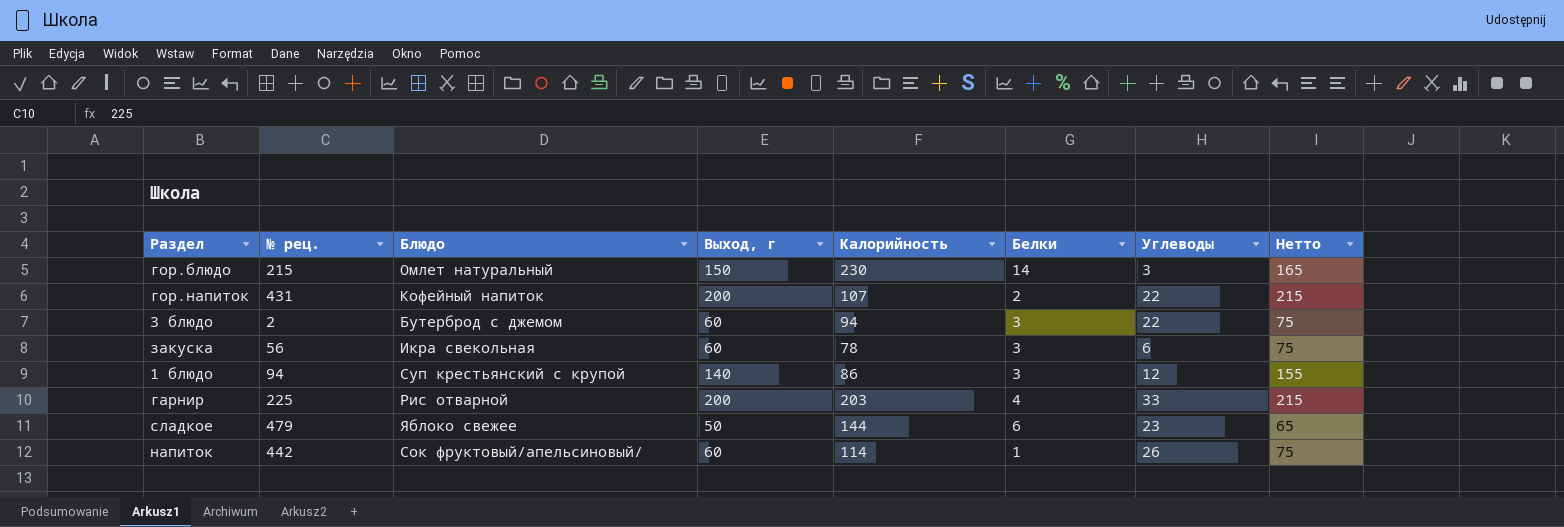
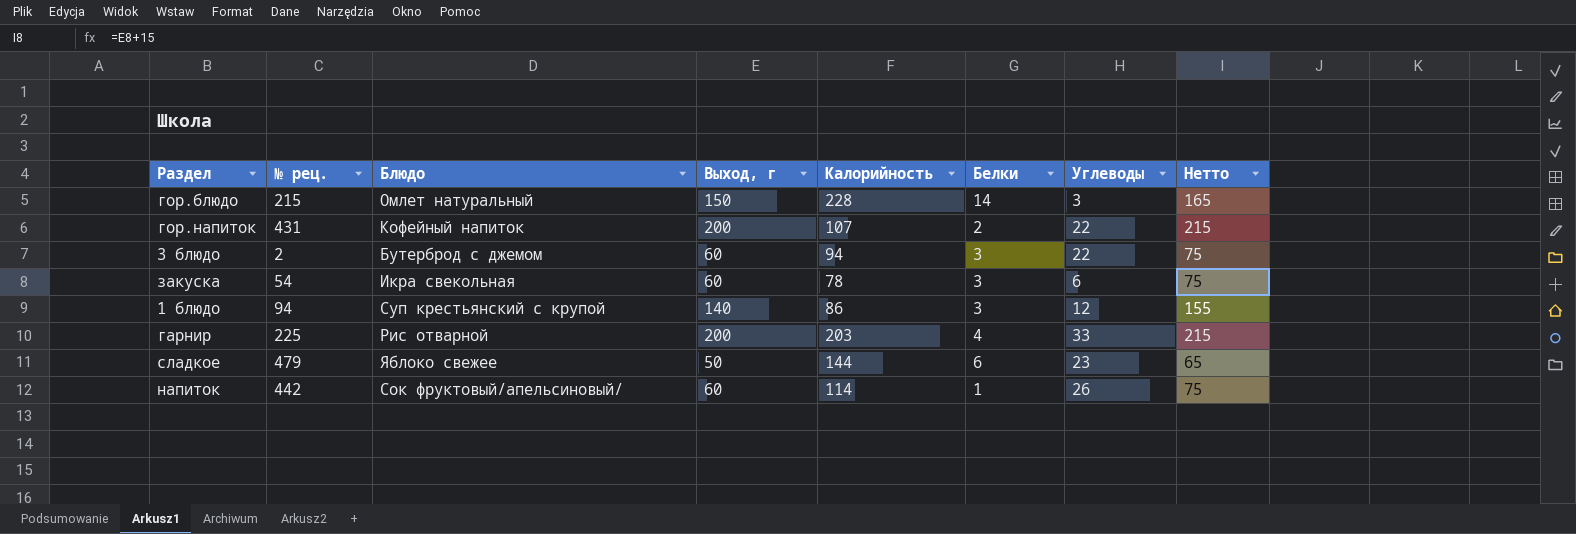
гор.блюдо | Калорийность: 230 -> 228
закуска | № рец.: 56 -> 54

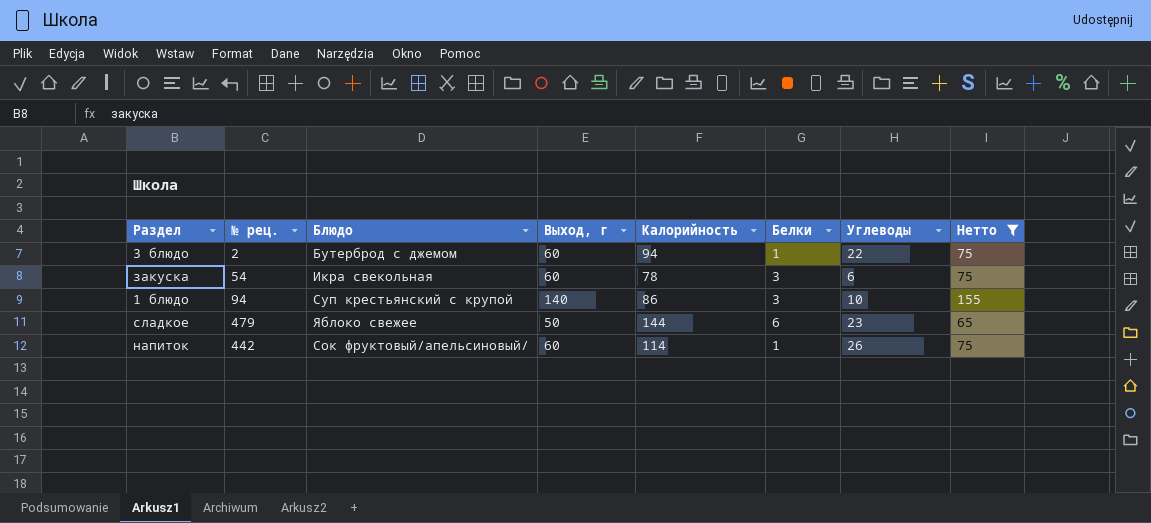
filter: none -> Нетто <= 155
3 блюдо | Белки: 3 -> 1
1 блюдо | Углеводы: 12 -> 10

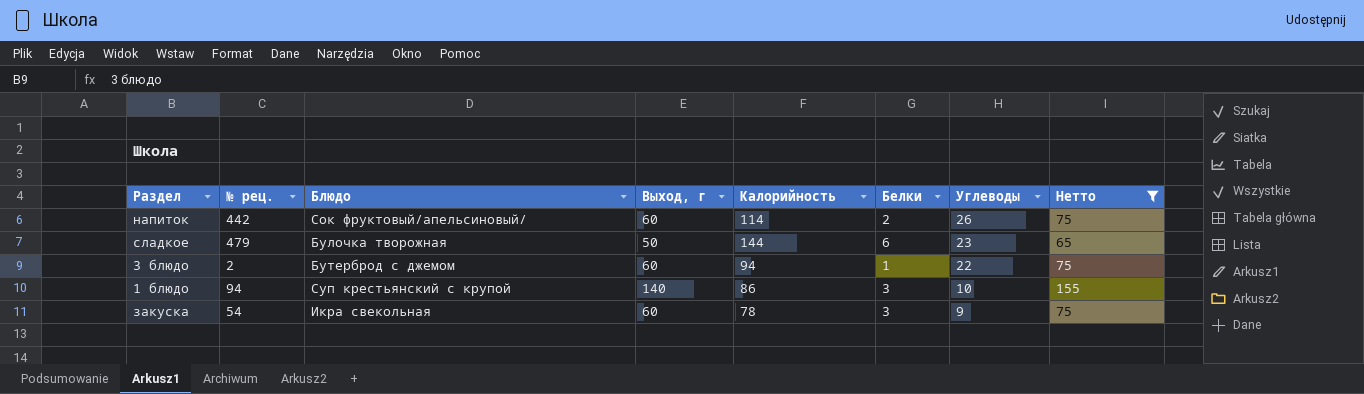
row order: none -> Углеводы descending
напиток | Белки: 1 -> 2
сладкое | Блюдо: Яблоко свежее -> Булочка творожная
закуска | Углеводы: 6 -> 9

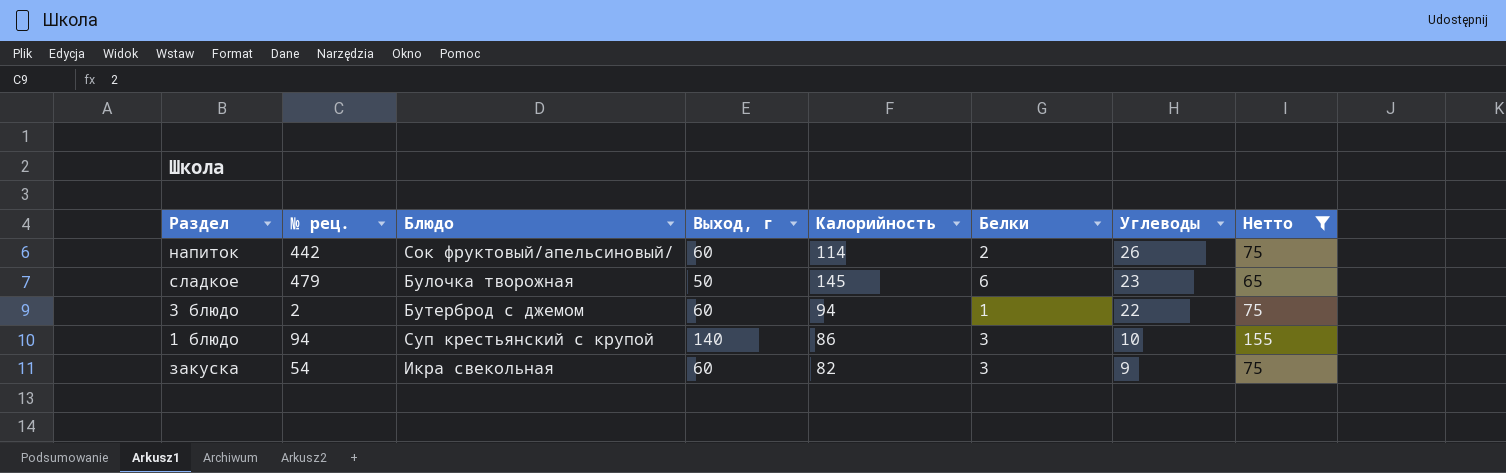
сладкое | Калорийность: 144 -> 145
закуска | Калорийность: 78 -> 82

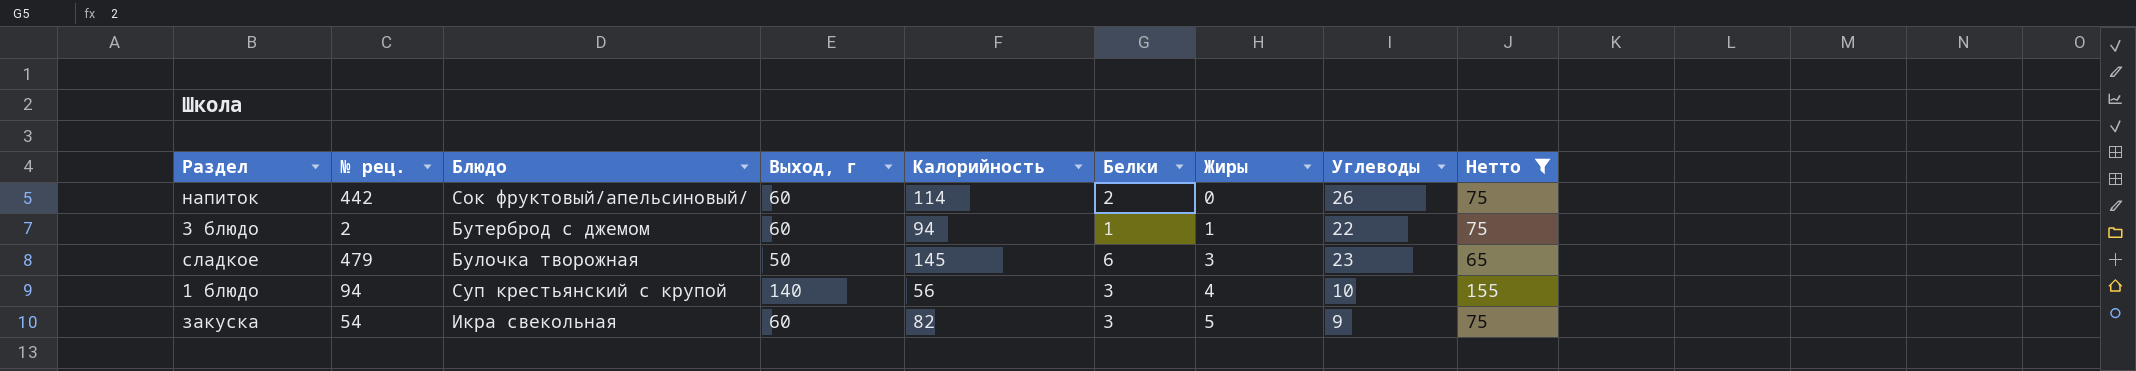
row order: Углеводы descending -> Жиры ascending
column Жиры | position: none -> 7
1 блюдо | Калорийность: 86 -> 56

